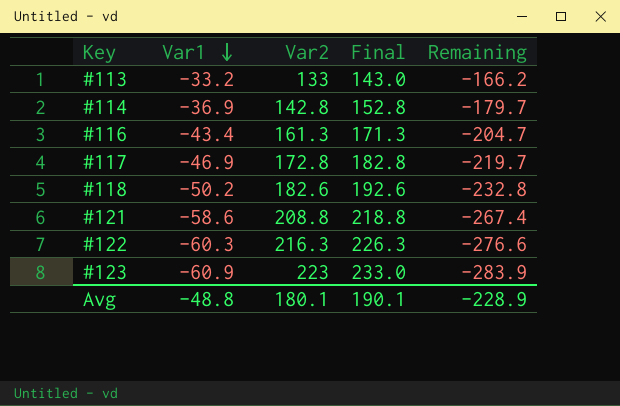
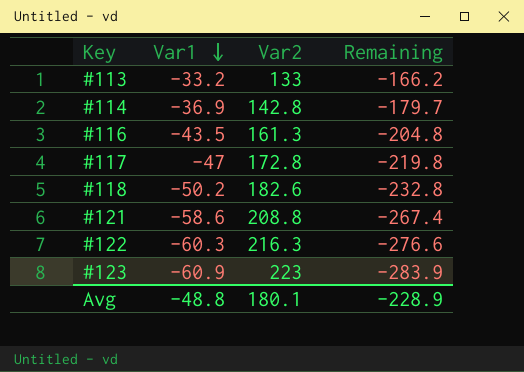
column Final | formula: [Var2] + 10 -> none
#116 | Var1: -43.4 -> -43.5
#116 | Remaining: -204.7 -> -204.8
#117 | Var1: -46.9 -> -47
#117 | Remaining: -219.7 -> -219.8

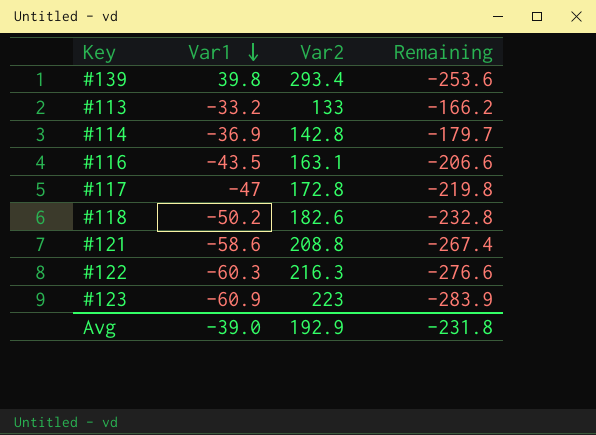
row #139: none -> 39.8 | 293.4 | -253.6
#116 | Var2: 161.3 -> 163.1
#116 | Remaining: -204.8 -> -206.6
Avg | Var1: -48.8 -> -39.0
Avg | Var2: 180.1 -> 192.9
Avg | Remaining: -228.9 -> -231.8

